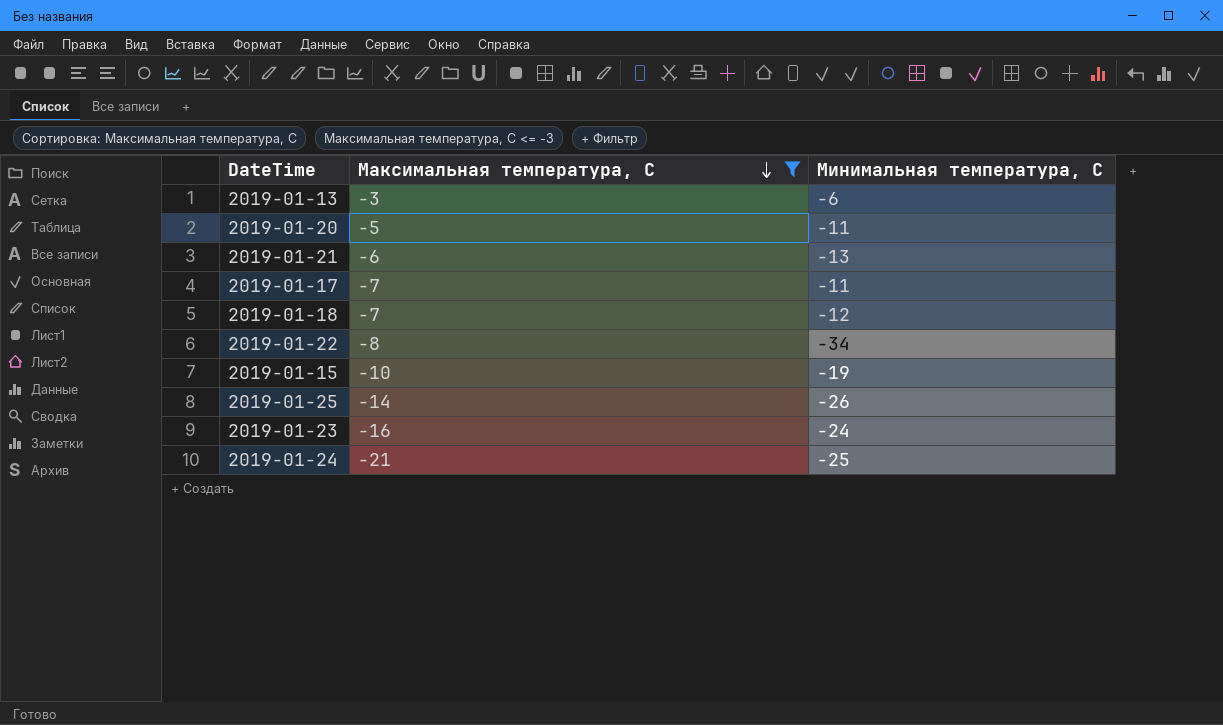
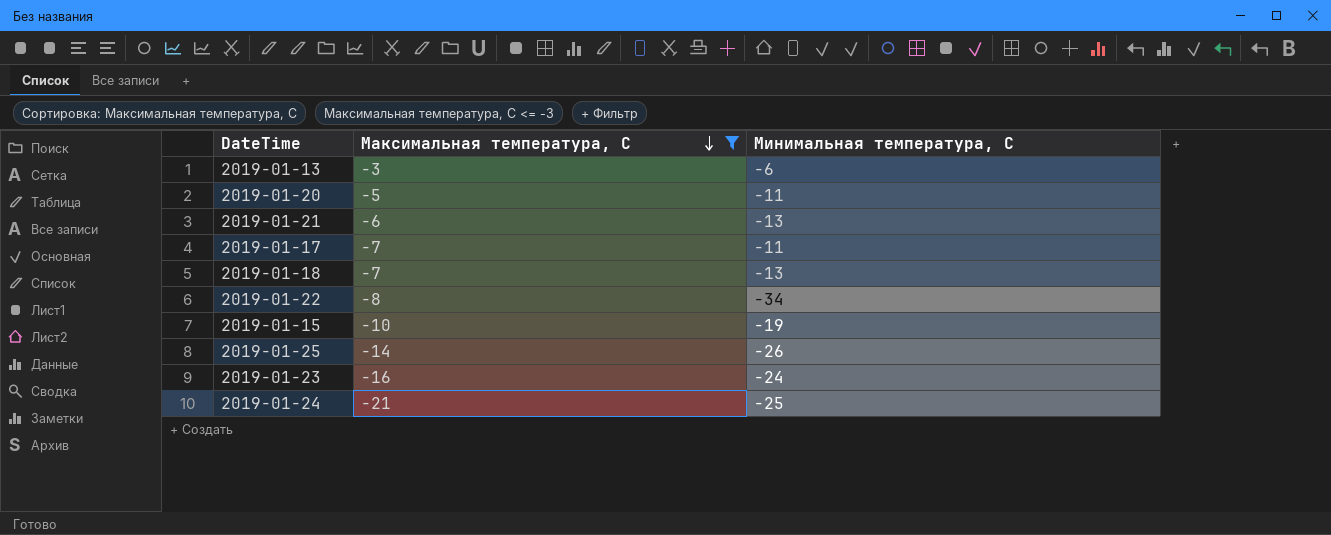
2019-01-18 | Минимальная температура, С: -12 -> -13

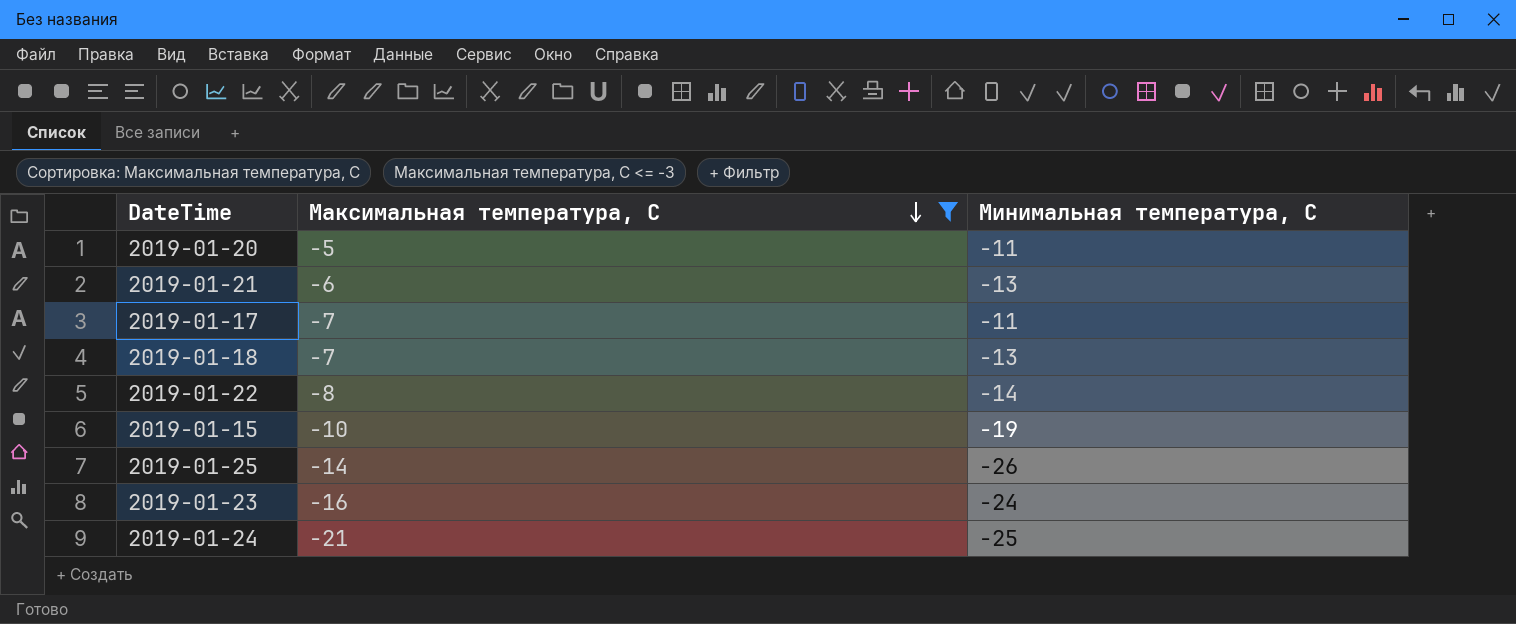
row 2019-01-13: -3 | -6 -> none
2019-01-22 | Минимальная температура, С: -34 -> -14

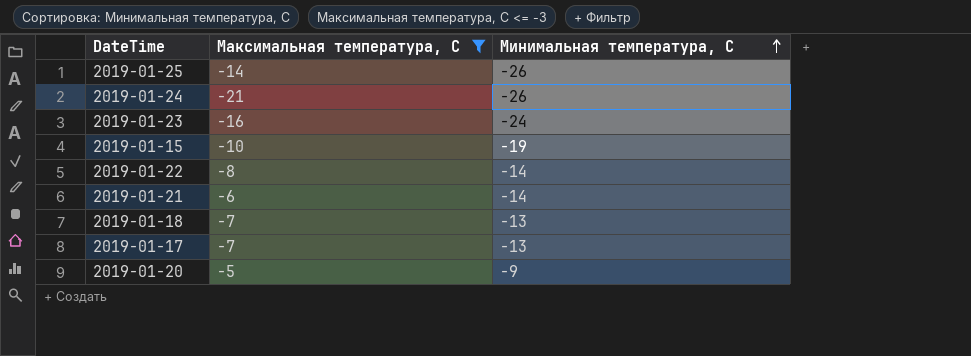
row order: Максимальная температура, С descending -> Минимальная температура, С ascending
2019-01-24 | Минимальная температура, С: -25 -> -26
2019-01-21 | Минимальная температура, С: -13 -> -14
2019-01-17 | Минимальная температура, С: -11 -> -13
2019-01-20 | Минимальная температура, С: -11 -> -9

